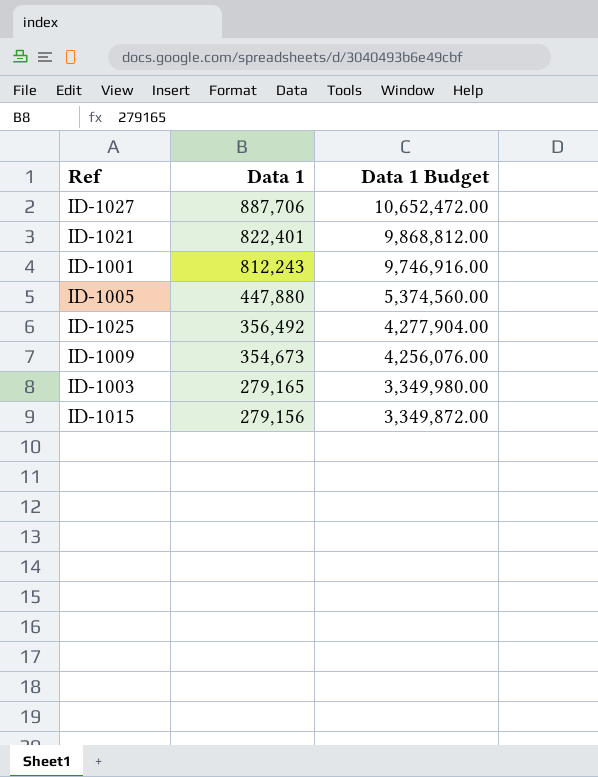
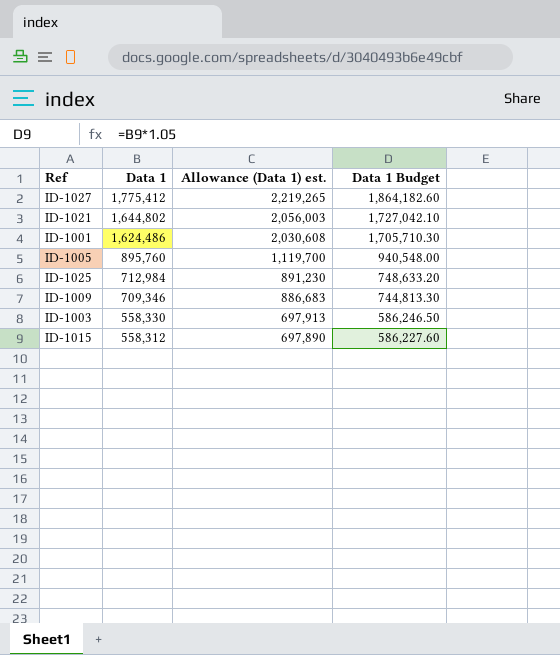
column Allowance (Data 1) est. | formula: none -> [Data 1] * 1.25
column Data 1 Budget | formula: [Data 1] * 12 -> [Data 1] * 1.05
ID-1027 | Data 1: 887,706 -> 1,775,412
ID-1021 | Data 1: 822,401 -> 1,644,802
ID-1001 | Data 1: 812,243 -> 1,624,486
ID-1005 | Data 1: 447,880 -> 895,760
ID-1025 | Data 1: 356,492 -> 712,984
ID-1009 | Data 1: 354,673 -> 709,346
ID-1003 | Data 1: 279,165 -> 558,330
ID-1015 | Data 1: 279,156 -> 558,312

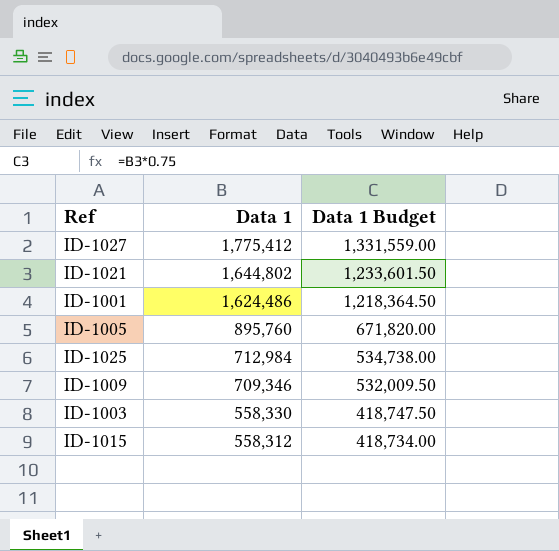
column Allowance (Data 1) est. | formula: [Data 1] * 1.25 -> none
column Data 1 Budget | formula: [Data 1] * 1.05 -> [Data 1] * 0.75

